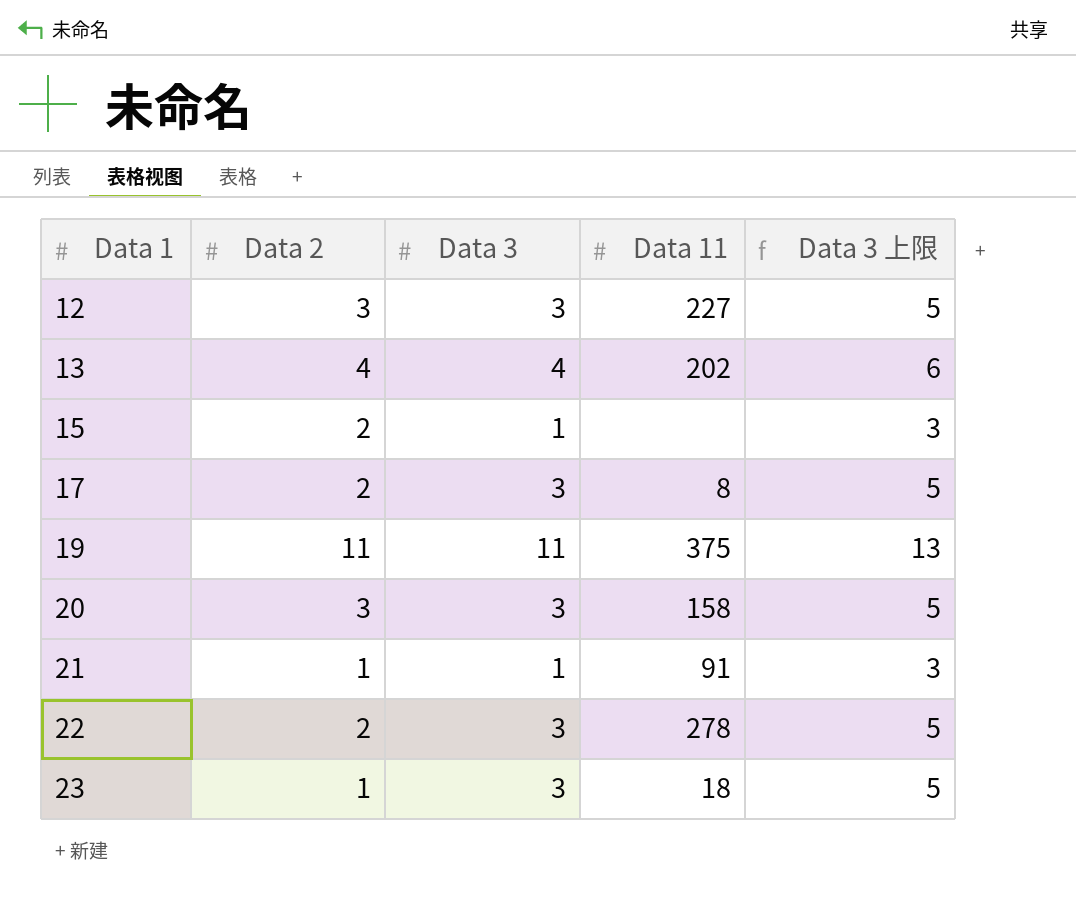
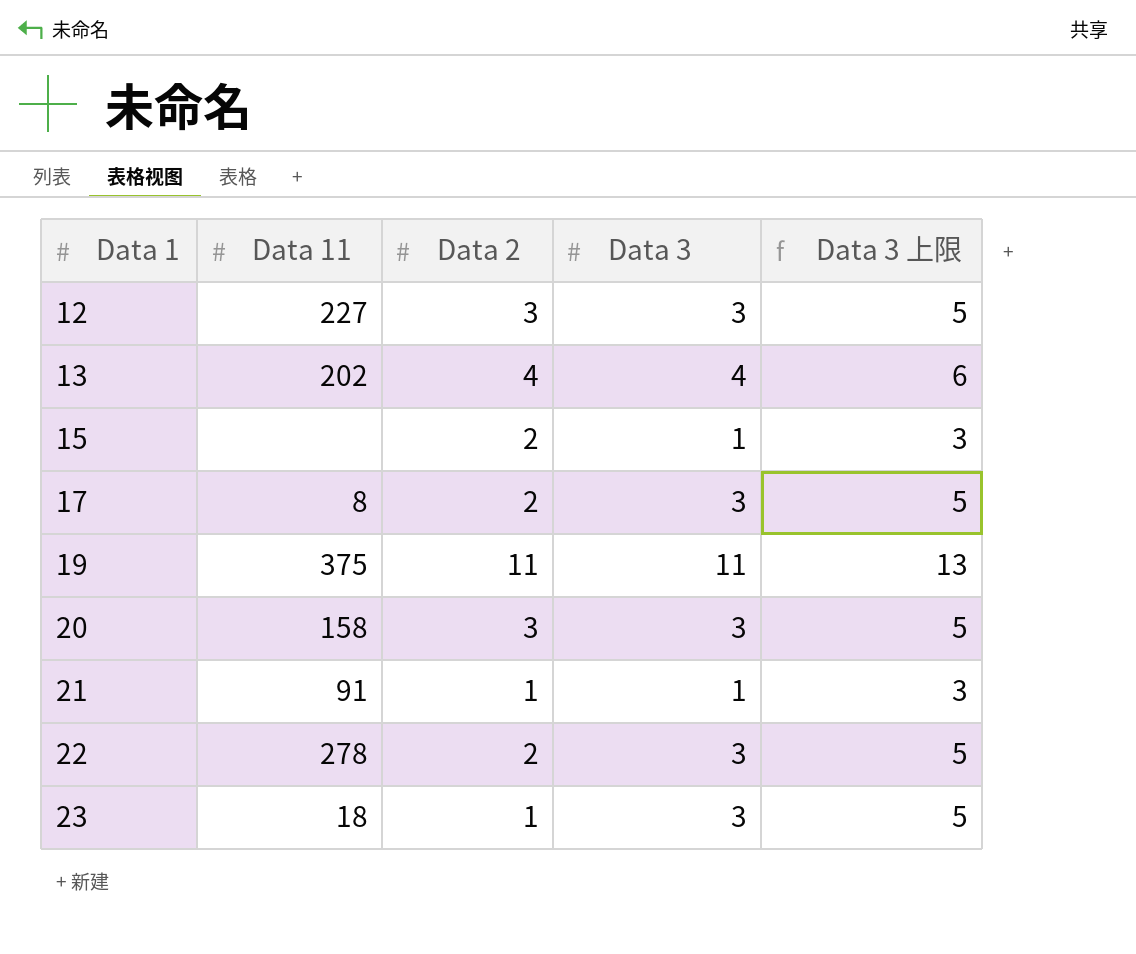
column Data 11 | position: 4 -> 2

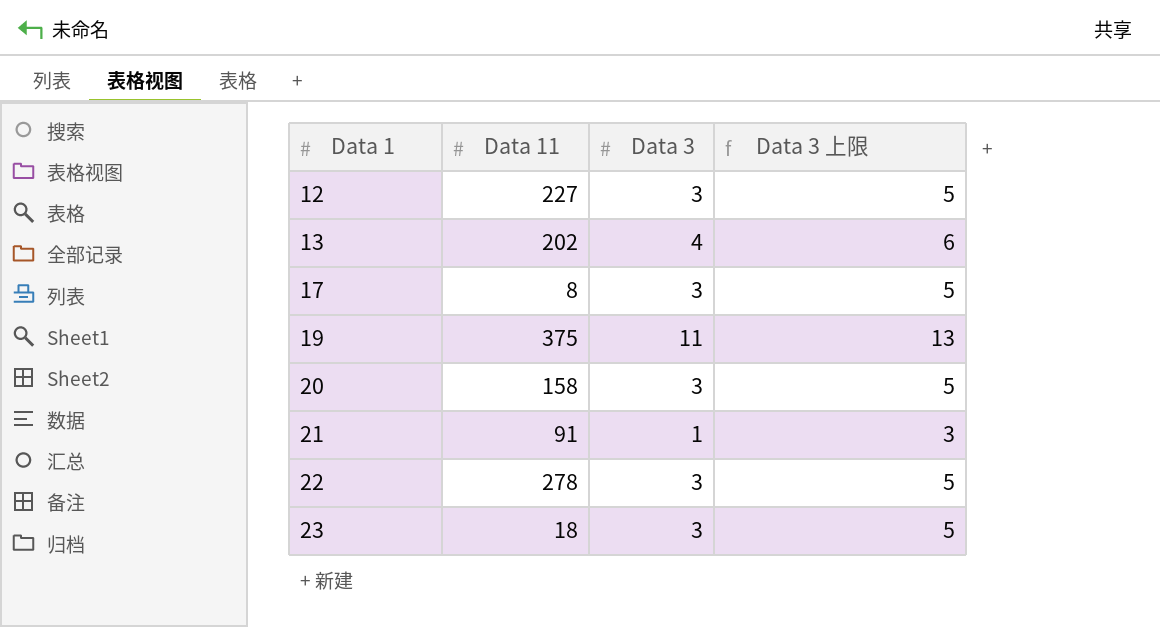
column Data 2 | position: 3 -> none
row 15: none | 2 | 1 | 3 -> none

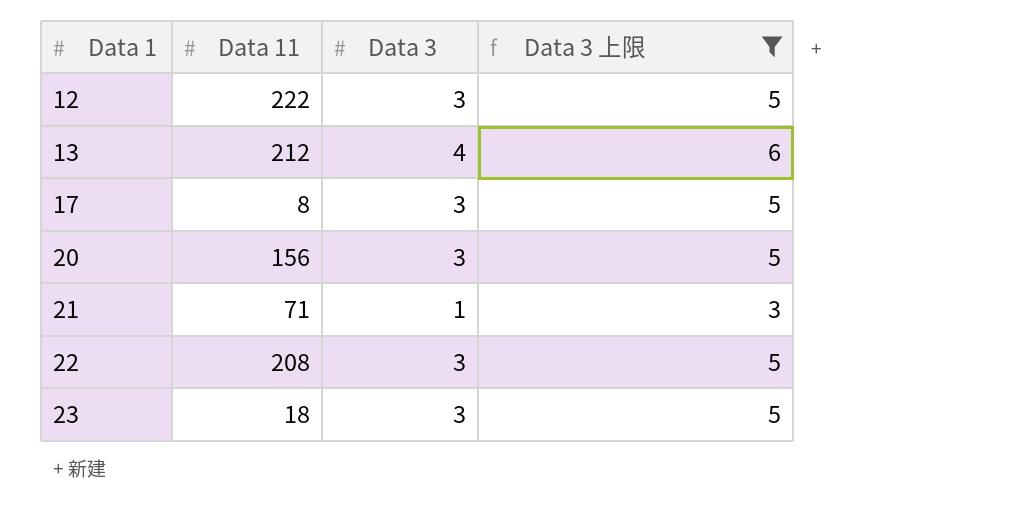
filter: none -> Data 3 上限 != 13
12 | Data 11: 227 -> 222
13 | Data 11: 202 -> 212
20 | Data 11: 158 -> 156
21 | Data 11: 91 -> 71
22 | Data 11: 278 -> 208

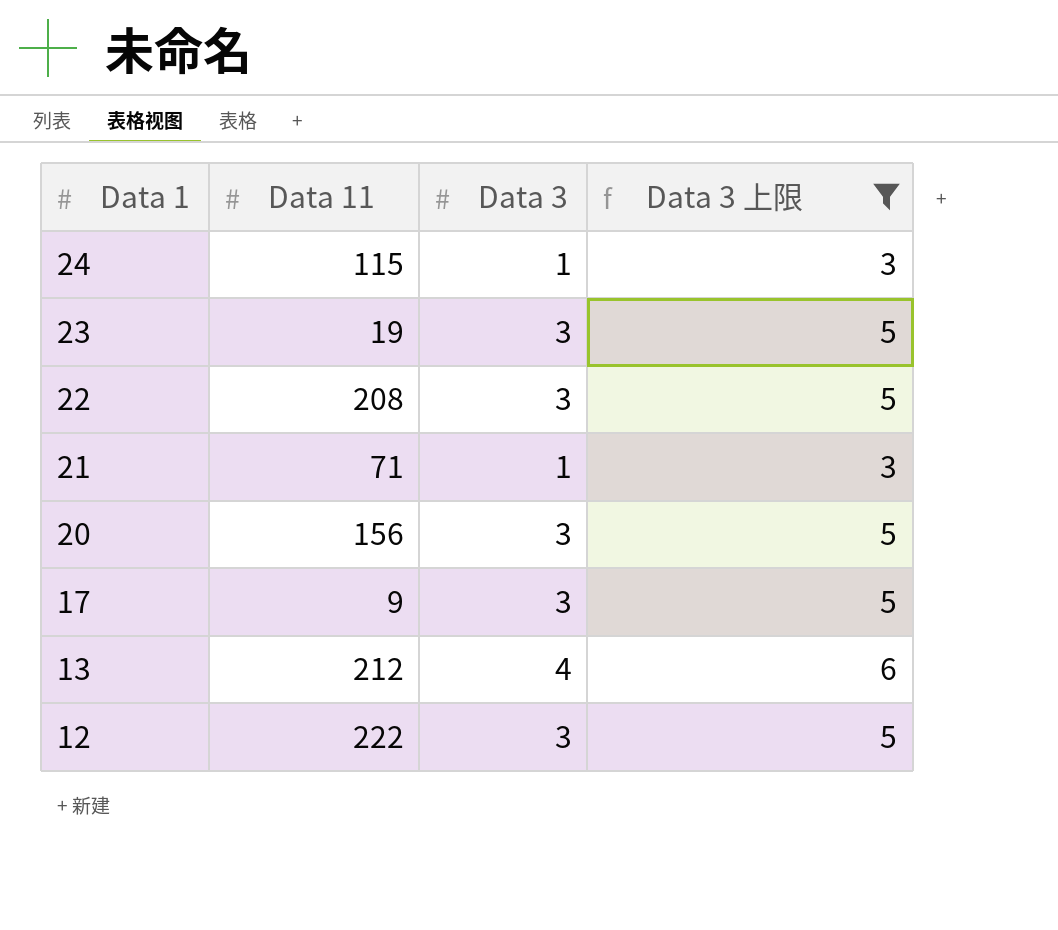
row order: Data 1 ascending -> Data 1 descending
row 24: none -> 115 | 1 | 3
23 | Data 11: 18 -> 19
17 | Data 11: 8 -> 9

